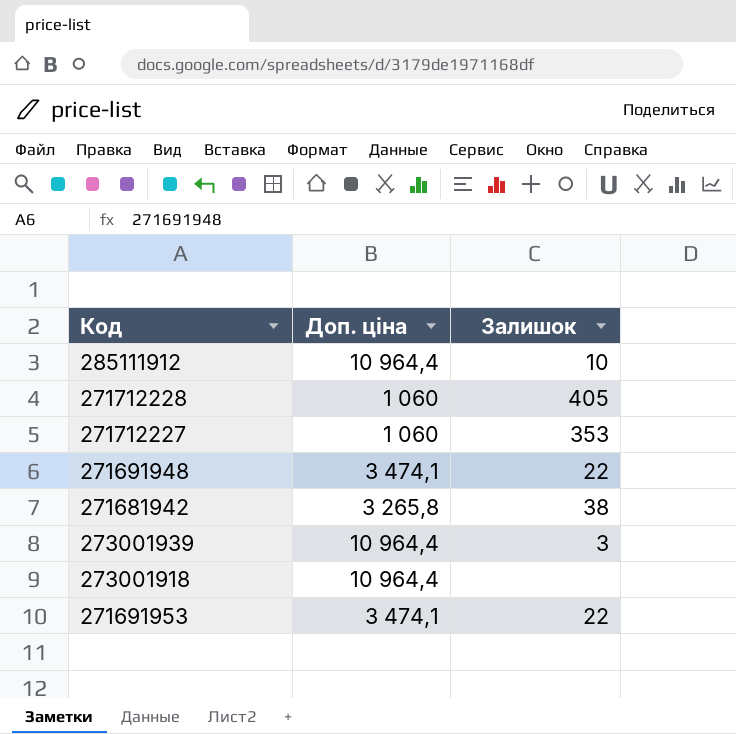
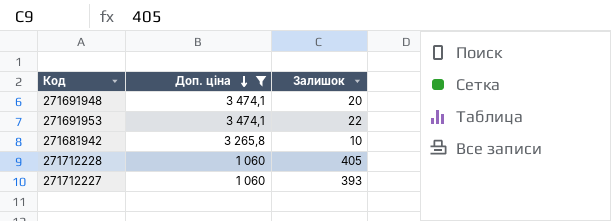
filter: none -> Доп. ціна != 10 964,4
row order: none -> Доп. ціна descending
271691948 | Залишок: 22 -> 20
271681942 | Залишок: 38 -> 10
271712227 | Залишок: 353 -> 393

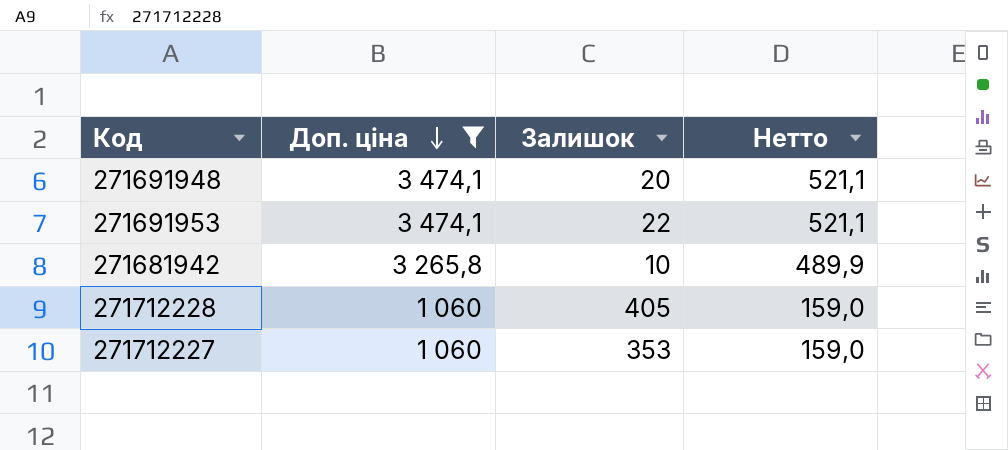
column Нетто | formula: none -> [Доп. ціна] * 0,15
271712227 | Залишок: 393 -> 353

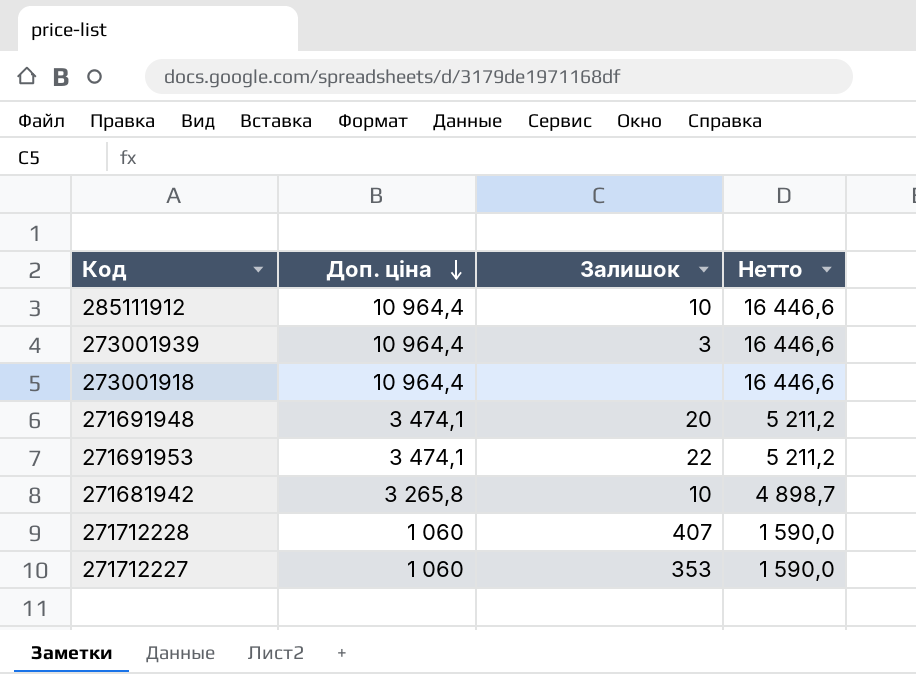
filter: Доп. ціна != 10 964,4 -> none
column Нетто | formula: [Доп. ціна] * 0,15 -> [Доп. ціна] * 1,5
271712228 | Залишок: 405 -> 407

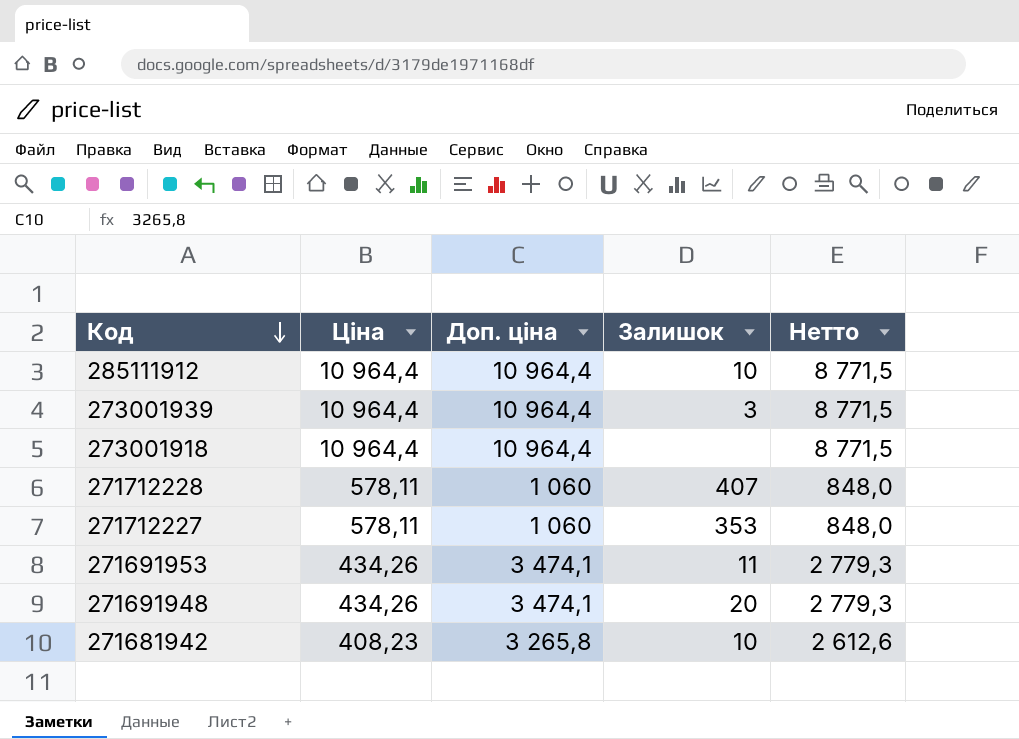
row order: Доп. ціна descending -> Код descending
column Ціна | position: none -> 2
column Нетто | formula: [Доп. ціна] * 1,5 -> [Доп. ціна] * 0,8
271691953 | Залишок: 22 -> 11

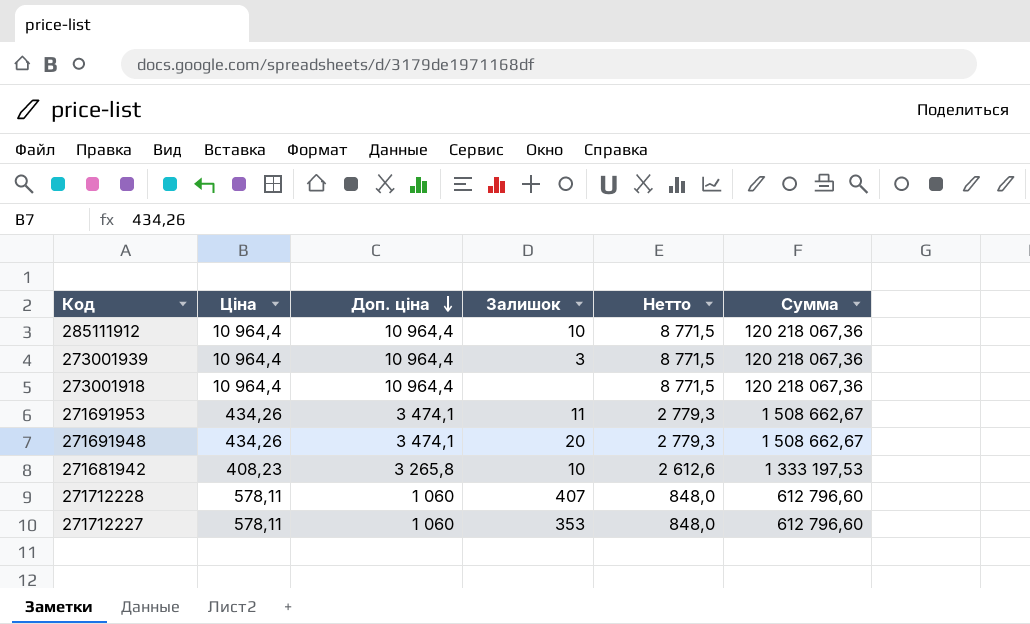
row order: Код descending -> Доп. ціна descending
column Сумма | formula: none -> [Ціна] * [Доп. ціна]

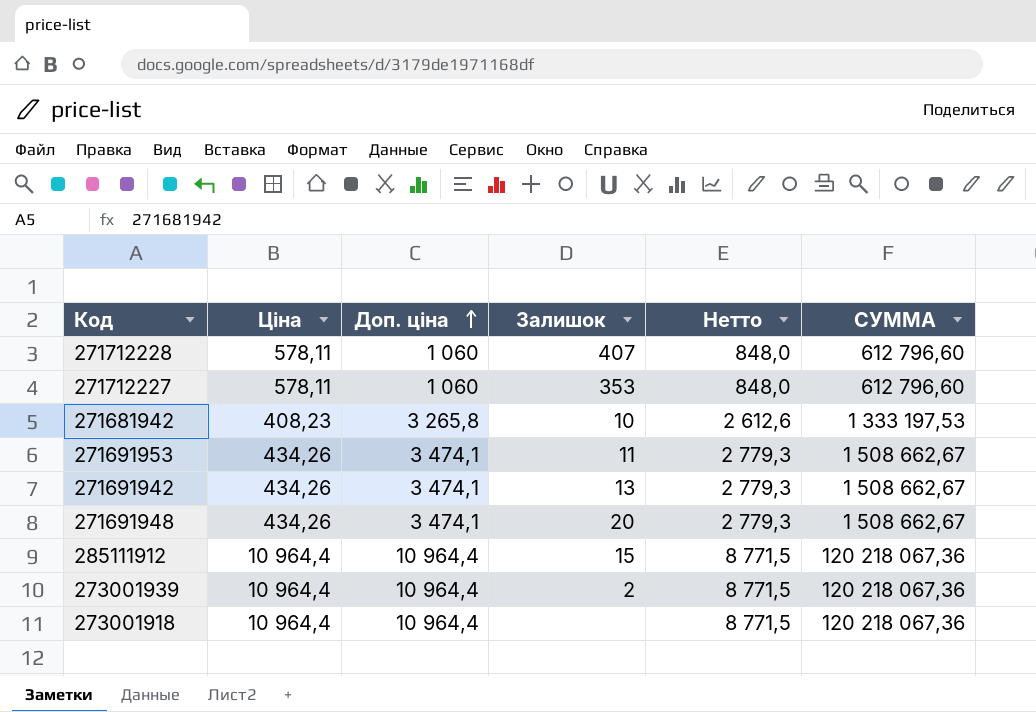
row order: Доп. ціна descending -> Доп. ціна ascending
column name: Сумма -> СУММА
row 271691942: none -> 434,26 | 3 474,1 | 13 | 2 779,3 | 1 508 662,67
285111912 | Залишок: 10 -> 15
273001939 | Залишок: 3 -> 2

